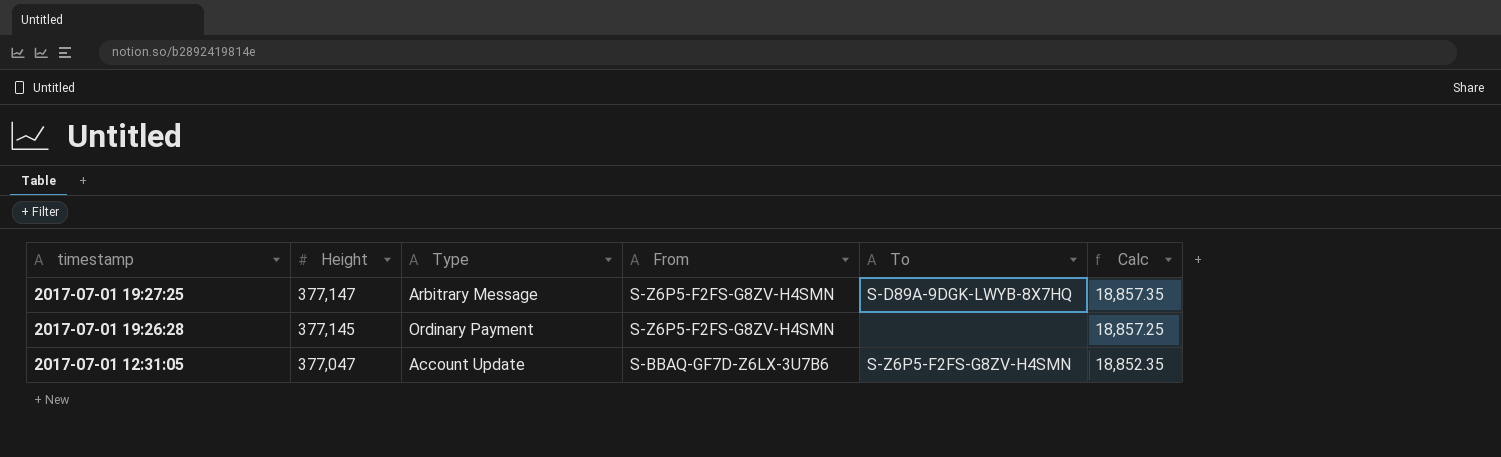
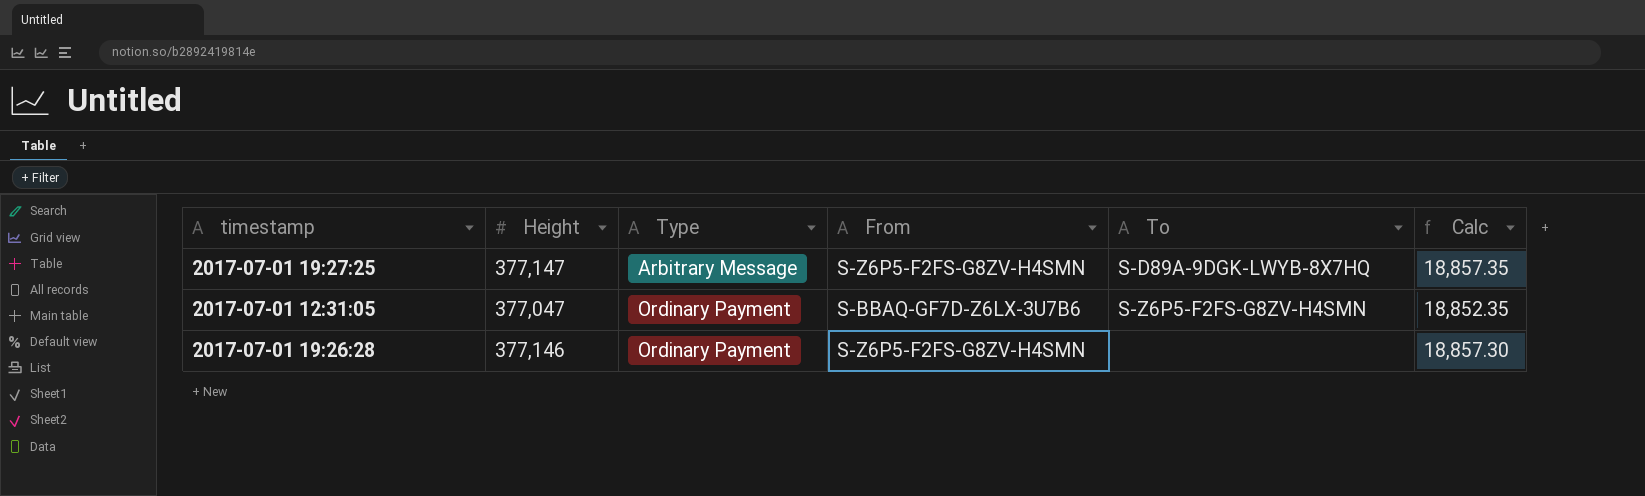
row order: timestamp descending -> Type ascending
2017-07-01 12:31:05 | Type: Account Update -> Ordinary Payment
2017-07-01 19:26:28 | Height: 377,145 -> 377,146
2017-07-01 19:26:28 | Calc: 18,857.25 -> 18,857.30

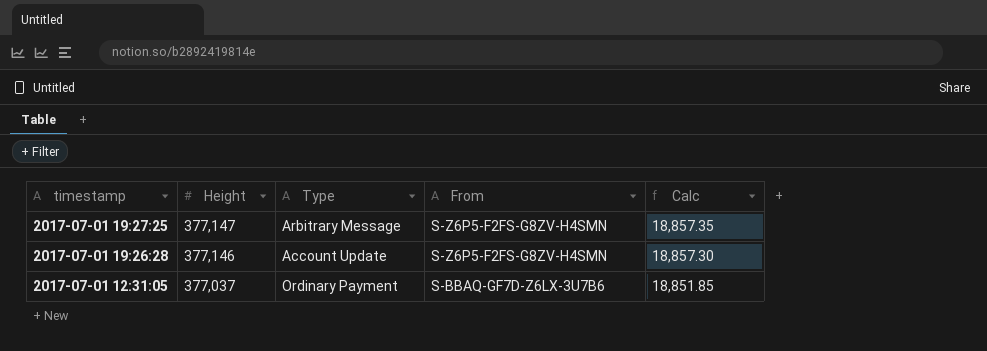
row order: Type ascending -> timestamp descending
column To | position: 5 -> none
2017-07-01 19:26:28 | Type: Ordinary Payment -> Account Update
2017-07-01 12:31:05 | Height: 377,047 -> 377,037
2017-07-01 12:31:05 | Calc: 18,852.35 -> 18,851.85

